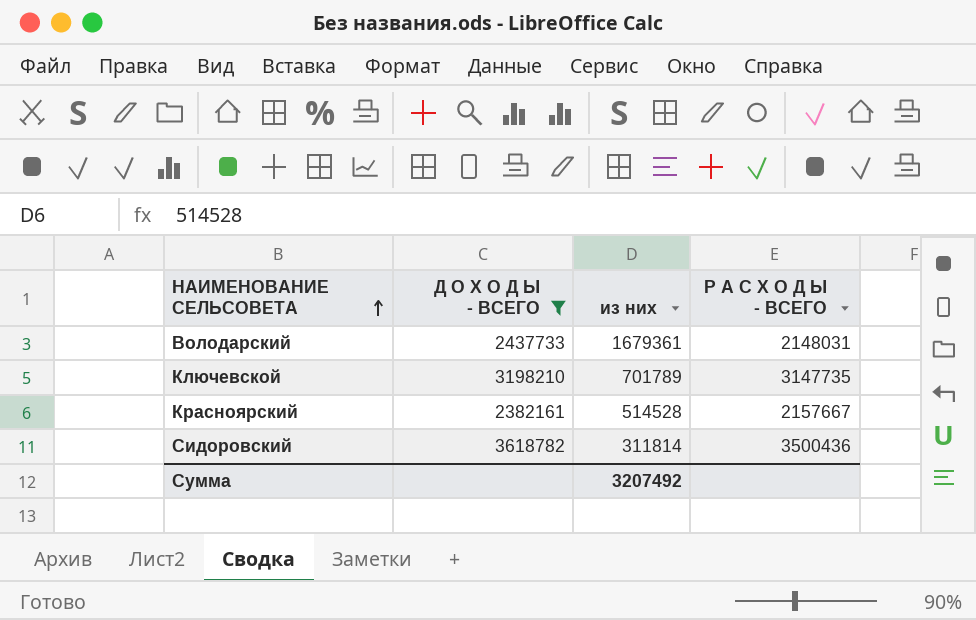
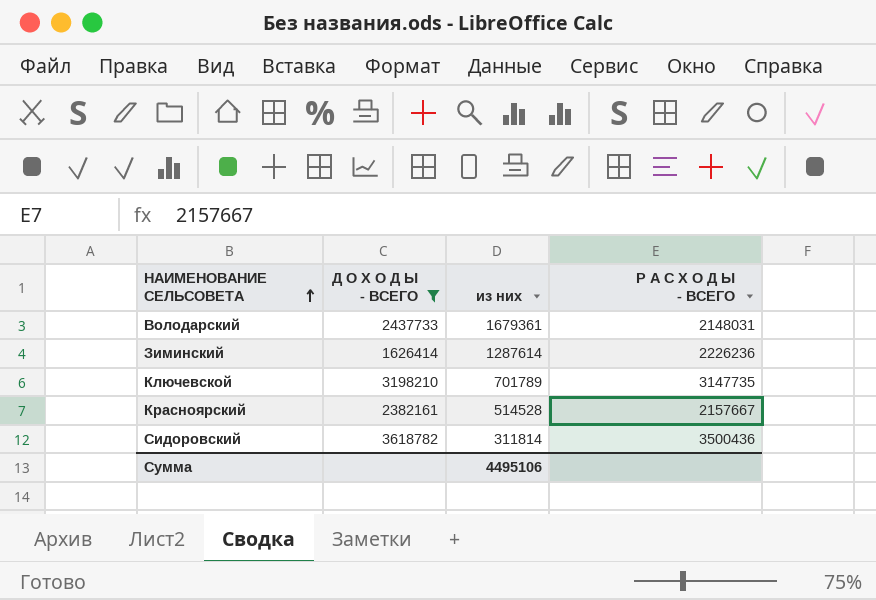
row Зиминский: none -> 1626414 | 1287614 | 2226236
Сумма | из них: 3207492 -> 4495106

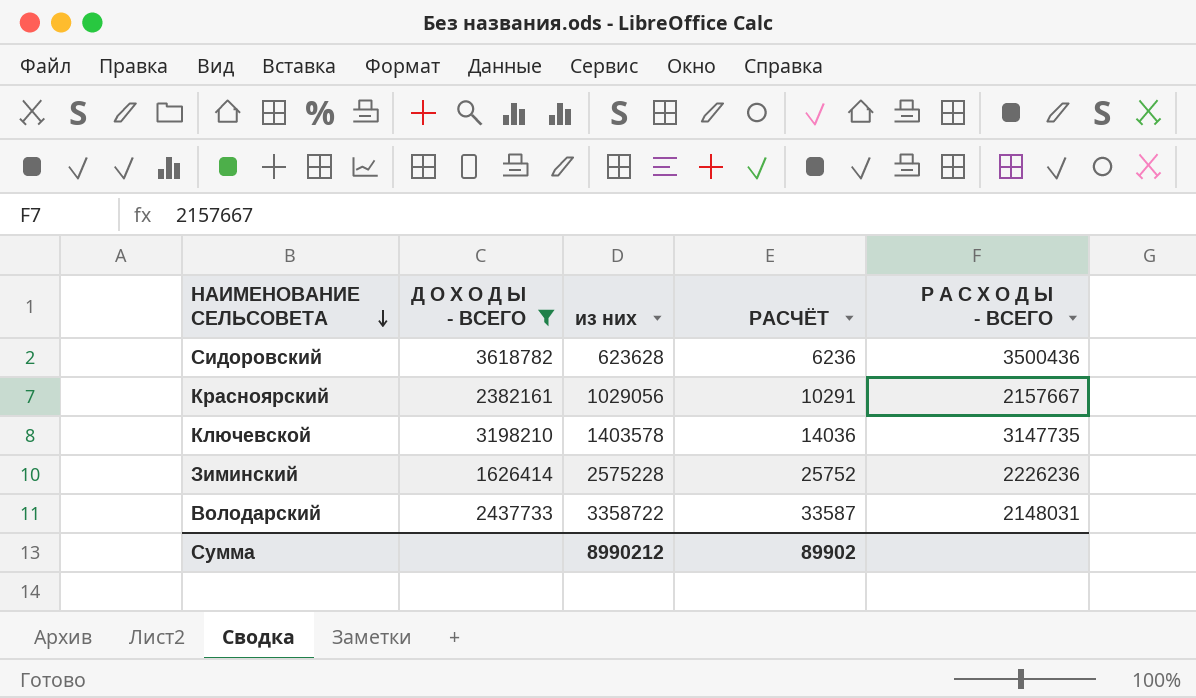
row order: НАИМЕНОВАНИЕ СЕЛЬСОВЕТА ascending -> НАИМЕНОВАНИЕ СЕЛЬСОВЕТА descending
column РАСЧЁТ | formula: none -> [из них] * 0,01
Сидоровский | из них: 311814 -> 623628
Красноярский | из них: 514528 -> 1029056
Ключевской | из них: 701789 -> 1403578
Зиминский | из них: 1287614 -> 2575228
Володарский | из них: 1679361 -> 3358722
Сумма | из них: 4495106 -> 8990212

